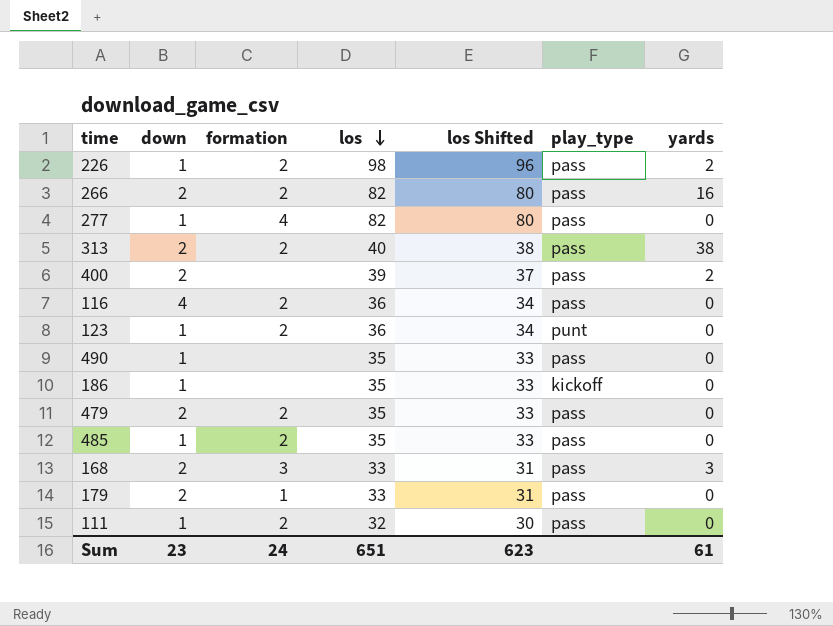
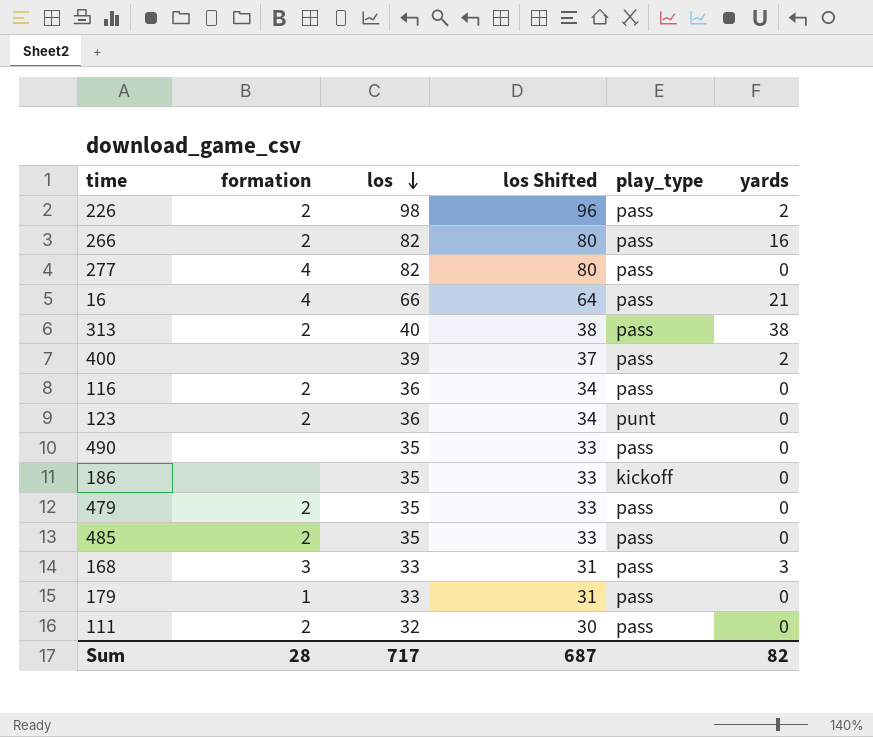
column down | position: 2 -> none
row 16: none -> 4 | 66 | 64 | pass | 21
Sum | formation: 24 -> 28
Sum | los: 651 -> 717
Sum | los Shifted: 623 -> 687
Sum | yards: 61 -> 82

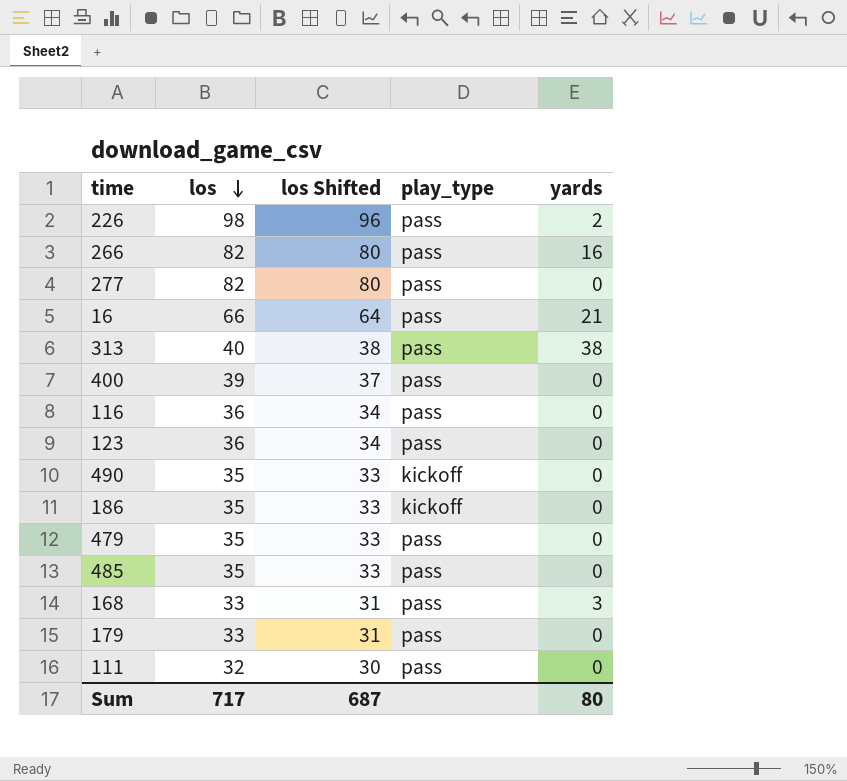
column formation | position: 2 -> none
400 | yards: 2 -> 0
123 | play_type: punt -> pass
490 | play_type: pass -> kickoff
Sum | yards: 82 -> 80

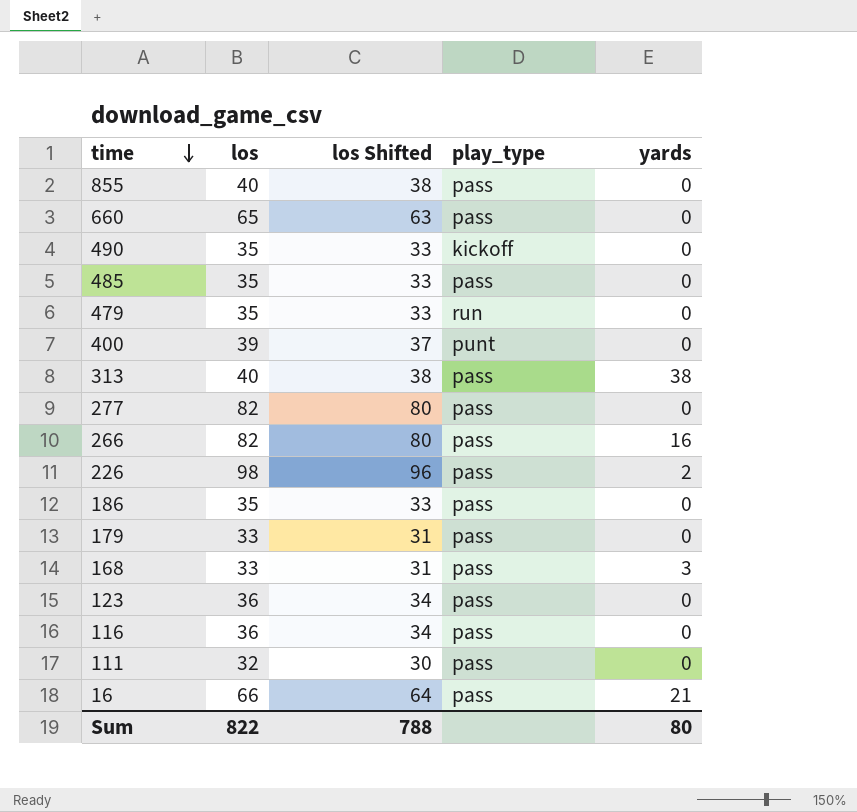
row order: los descending -> time descending
row 855: none -> 40 | 38 | pass | 0
row 660: none -> 65 | 63 | pass | 0
479 | play_type: pass -> run
400 | play_type: pass -> punt
186 | play_type: kickoff -> pass
Sum | los: 717 -> 822
Sum | los Shifted: 687 -> 788

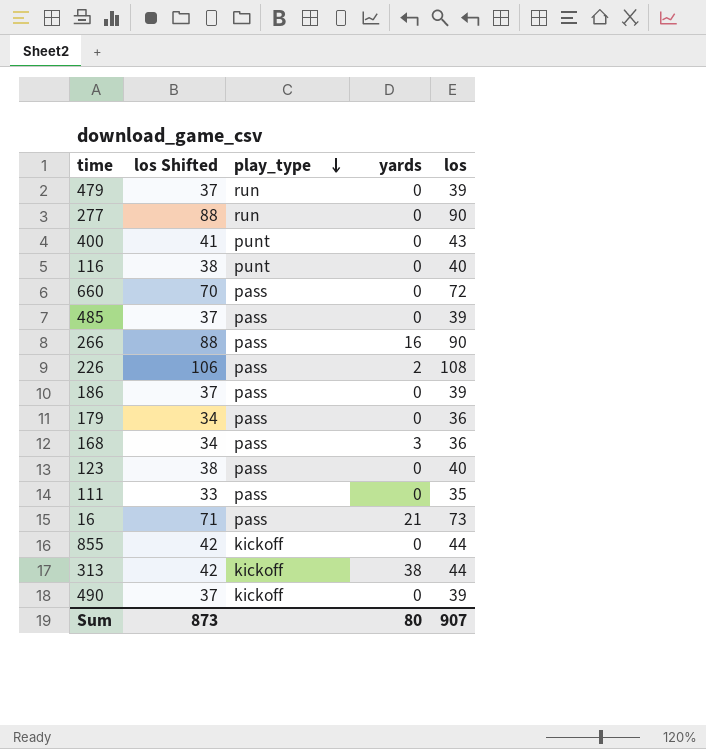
row order: time descending -> play_type descending
column los | position: 2 -> 5
479 | los Shifted: 33 -> 37
479 | los: 35 -> 39
277 | los Shifted: 80 -> 88
277 | play_type: pass -> run
277 | los: 82 -> 90
400 | los Shifted: 37 -> 41
400 | los: 39 -> 43
116 | los Shifted: 34 -> 38
116 | play_type: pass -> punt
116 | los: 36 -> 40
660 | los Shifted: 63 -> 70
660 | los: 65 -> 72
485 | los Shifted: 33 -> 37
485 | los: 35 -> 39
266 | los Shifted: 80 -> 88
266 | los: 82 -> 90
226 | los Shifted: 96 -> 106
226 | los: 98 -> 108
186 | los Shifted: 33 -> 37
186 | los: 35 -> 39
179 | los Shifted: 31 -> 34
179 | los: 33 -> 36
168 | los Shifted: 31 -> 34
168 | los: 33 -> 36
123 | los Shifted: 34 -> 38
123 | los: 36 -> 40
111 | los Shifted: 30 -> 33
111 | los: 32 -> 35
16 | los Shifted: 64 -> 71
16 | los: 66 -> 73
855 | los Shifted: 38 -> 42
855 | play_type: pass -> kickoff
855 | los: 40 -> 44
313 | los Shifted: 38 -> 42
313 | play_type: pass -> kickoff
313 | los: 40 -> 44
490 | los Shifted: 33 -> 37
490 | los: 35 -> 39
Sum | los Shifted: 788 -> 873
Sum | los: 822 -> 907

